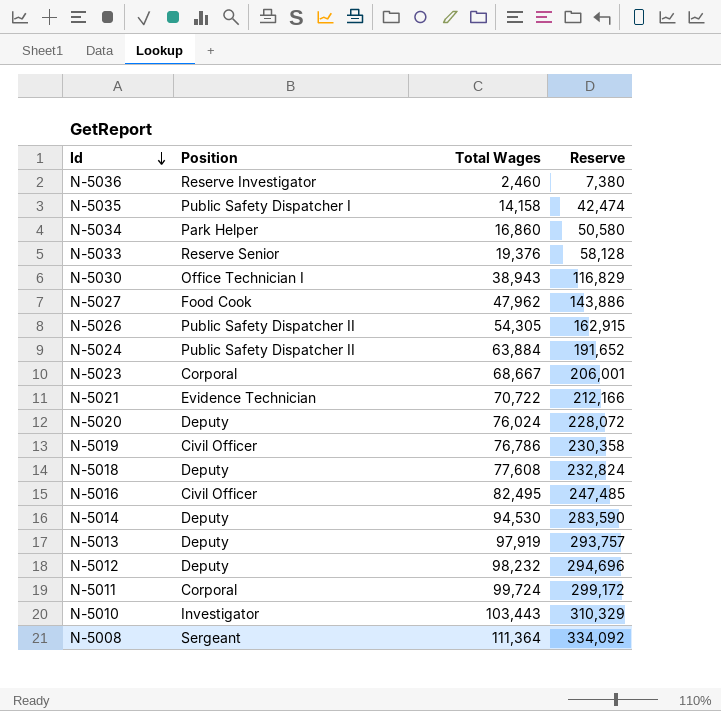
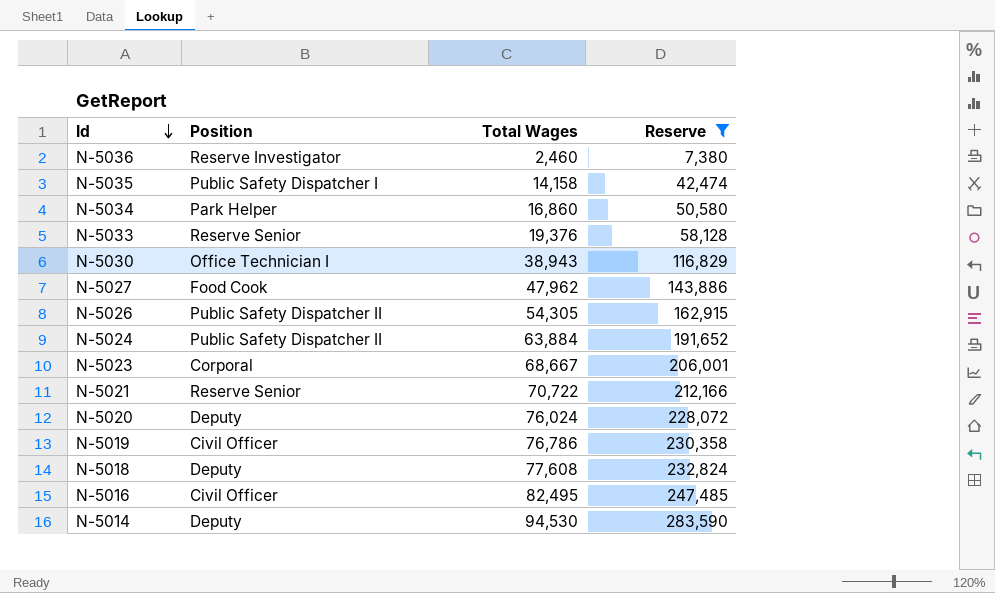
filter: none -> Reserve <= 283,590
N-5021 | Position: Evidence Technician -> Reserve Senior

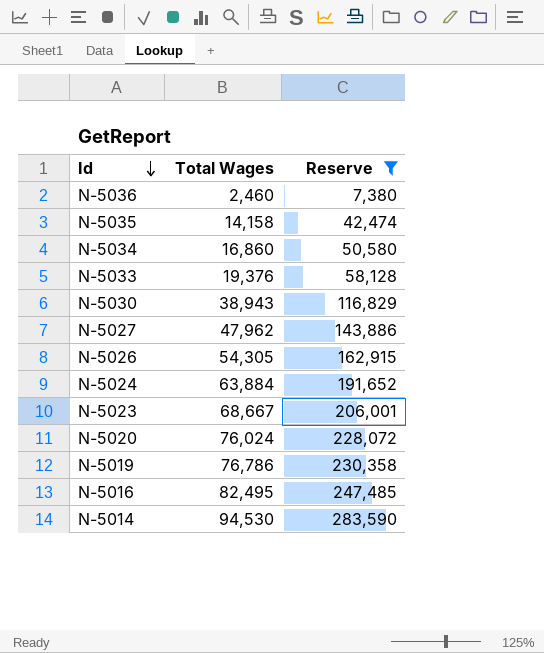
column Position | position: 2 -> none
row N-5021: Reserve Senior | 70,722 | 212,166 -> none
row N-5018: Deputy | 77,608 | 232,824 -> none

